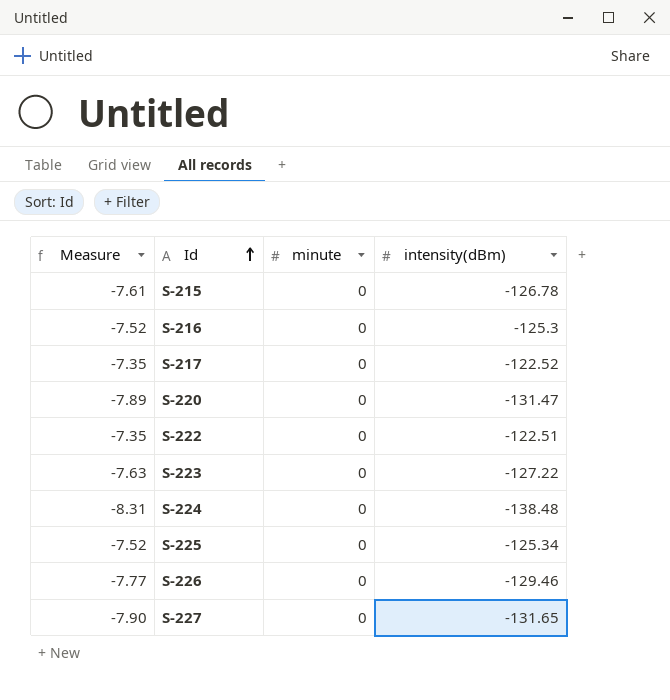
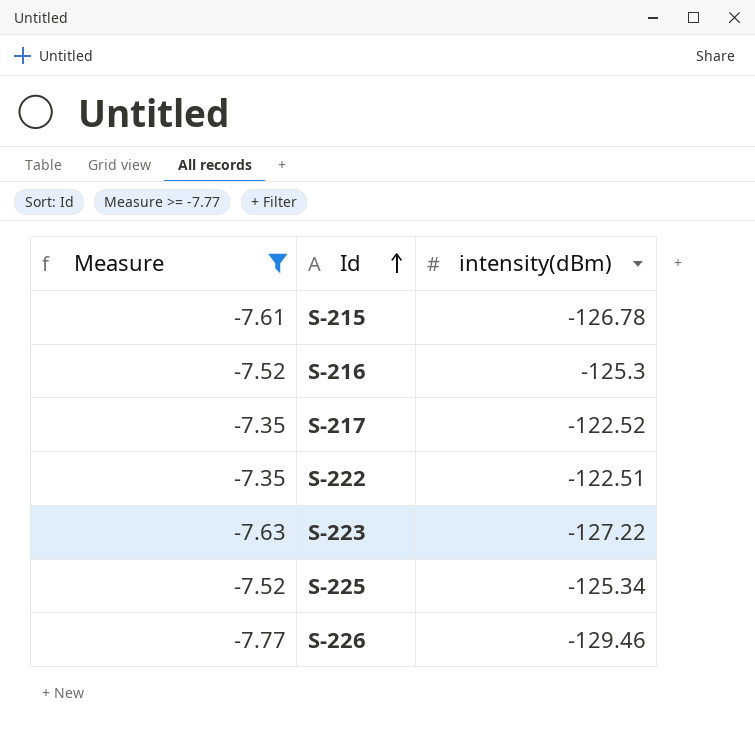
filter: none -> Measure >= -7.77
column minute | position: 3 -> none

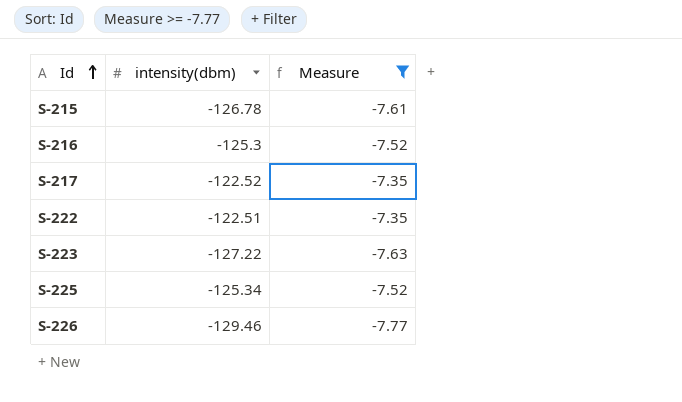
column name: intensity(dBm) -> intensity(dbm)
column Measure | position: 1 -> 3

